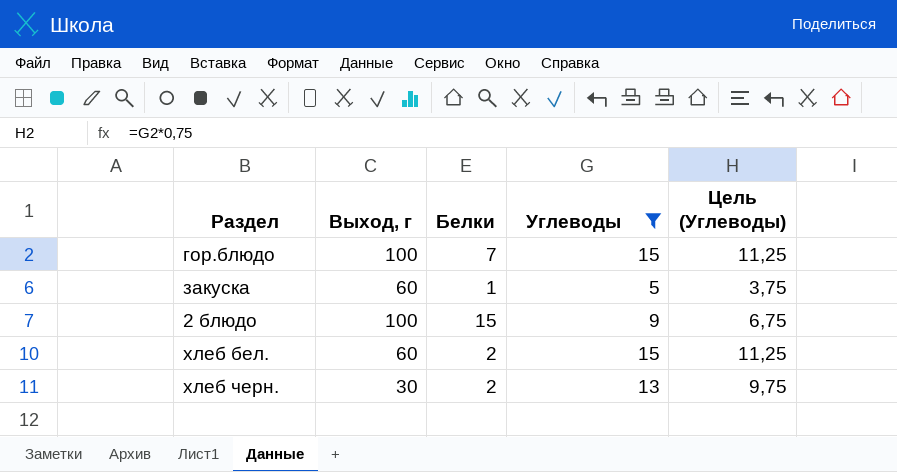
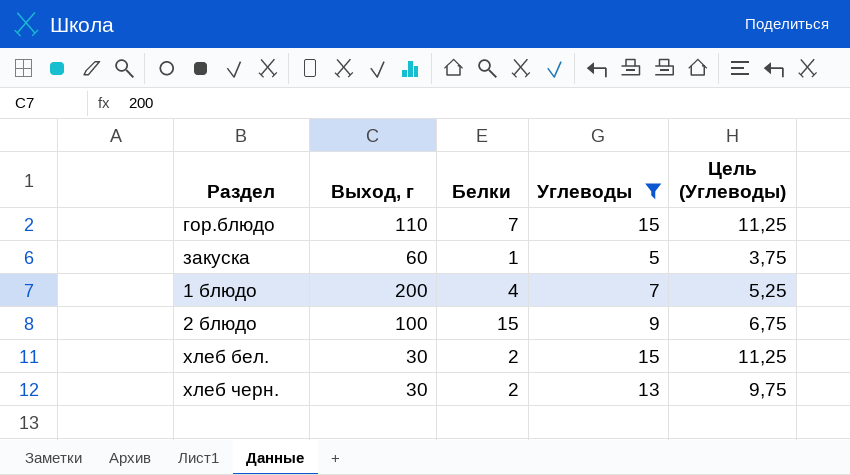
гор.блюдо | Выход, г: 100 -> 110
row 1 блюдо: none -> 200 | 4 | 7 | 5,25
хлеб бел. | Выход, г: 60 -> 30

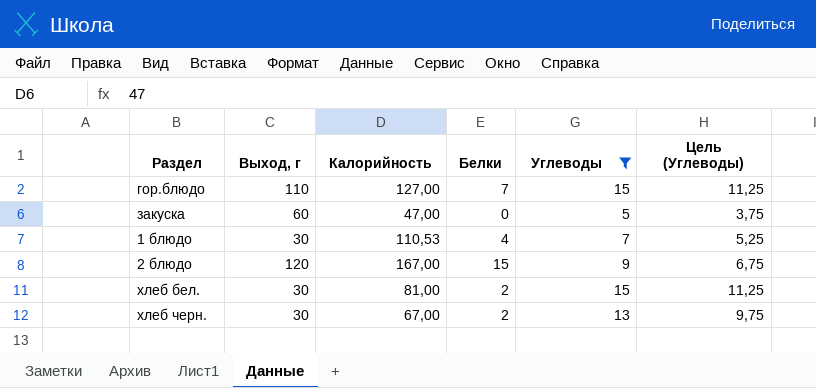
column Калорийность | position: none -> 3
закуска | Белки: 1 -> 0
1 блюдо | Выход, г: 200 -> 30
2 блюдо | Выход, г: 100 -> 120

